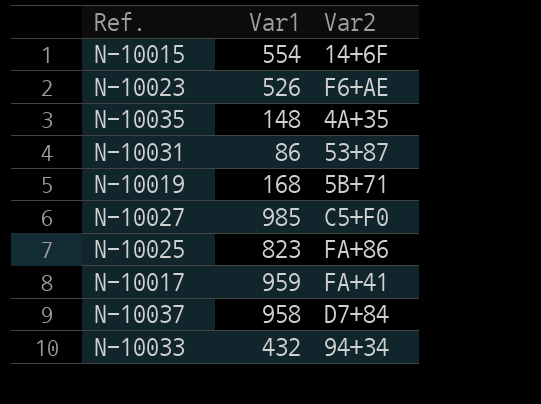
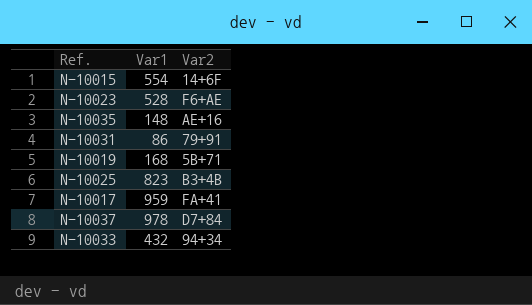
row N-10027: 985 | C5+F0 -> none
N-10023 | Var1: 526 -> 528
N-10035 | Var2: 4A+35 -> AE+16
N-10031 | Var2: 53+87 -> 79+91
N-10025 | Var2: FA+86 -> B3+4B
N-10037 | Var1: 958 -> 978

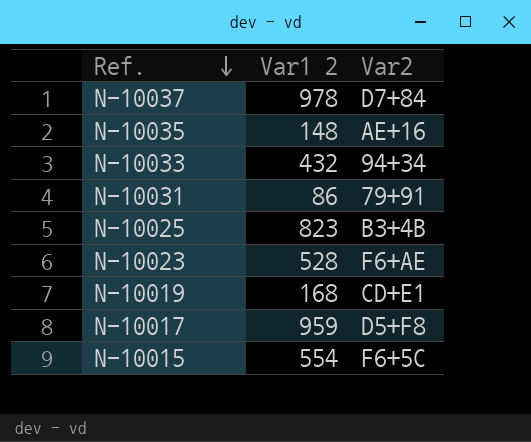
row order: none -> Ref. descending
column name: Var1 -> Var1 2
N-10019 | Var2: 5B+71 -> CD+E1
N-10017 | Var2: FA+41 -> D5+F8
N-10015 | Var2: 14+6F -> F6+5C

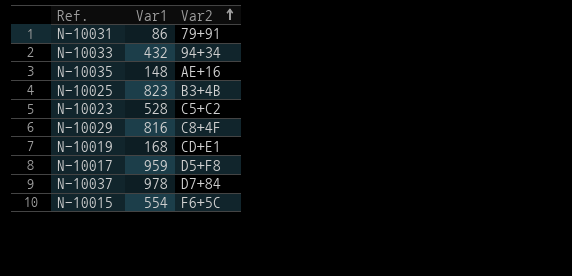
row order: Ref. descending -> Var2 ascending
column name: Var1 2 -> Var1
N-10023 | Var2: F6+AE -> C5+C2
row N-10029: none -> 816 | C8+4F

